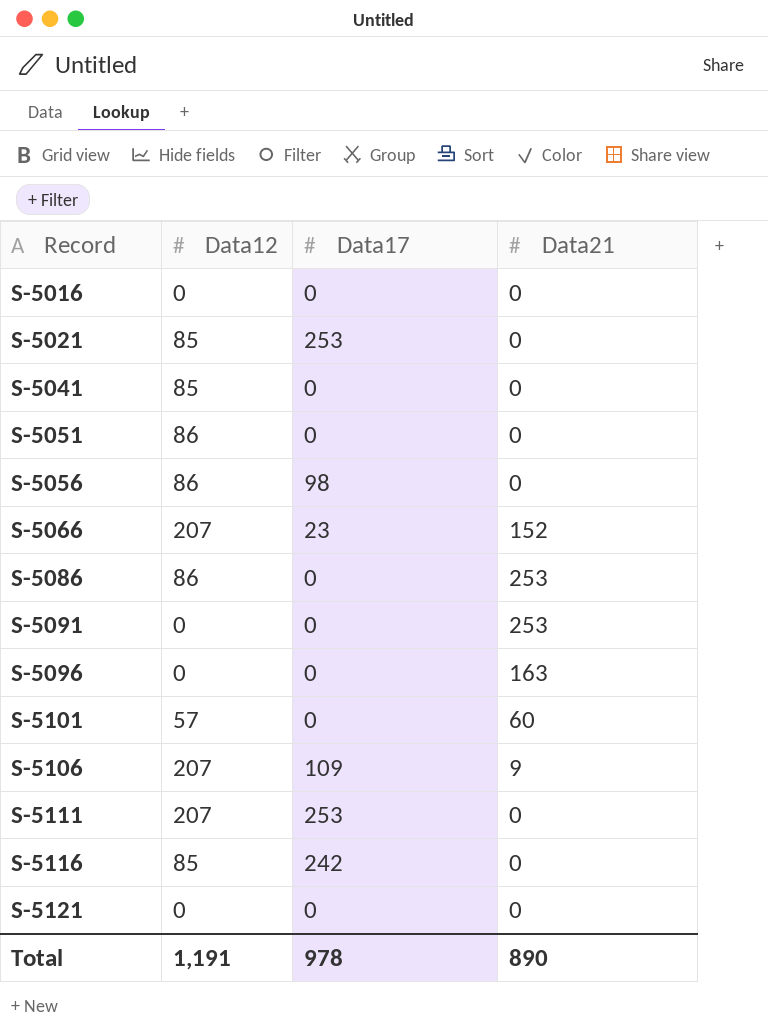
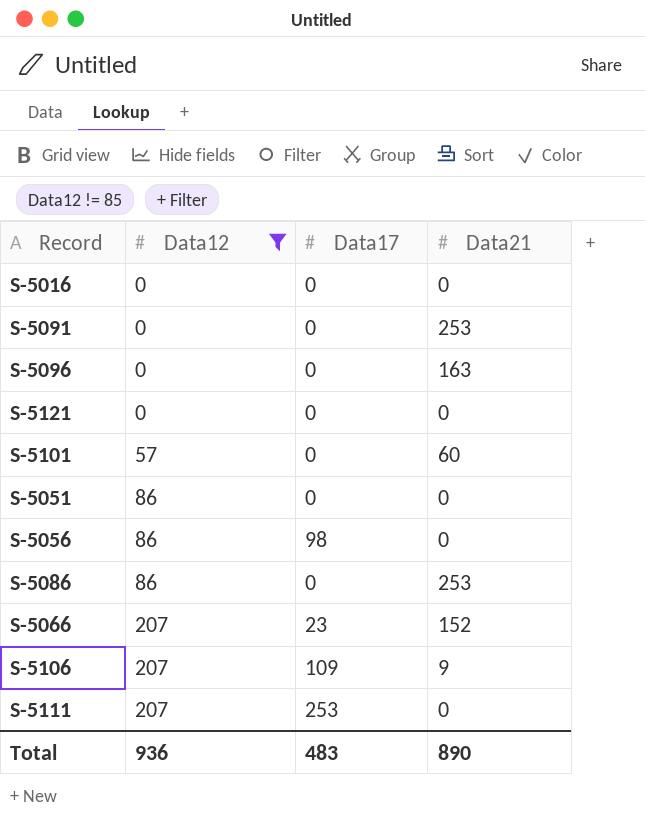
filter: none -> Data12 != 85
row order: Record ascending -> Data12 ascending
Total | Data12: 1,191 -> 936
Total | Data17: 978 -> 483

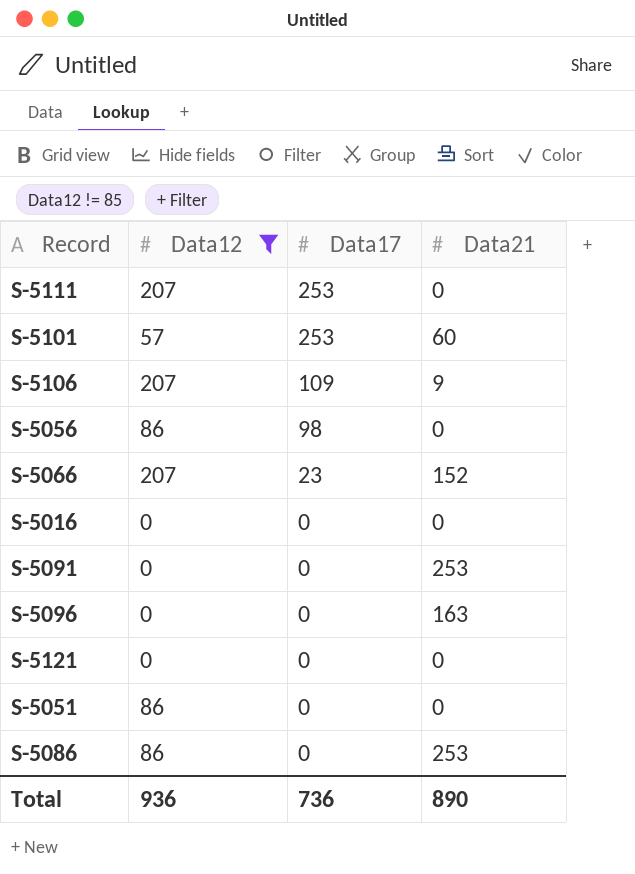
row order: Data12 ascending -> Data17 descending
S-5101 | Data17: 0 -> 253
Total | Data17: 483 -> 736

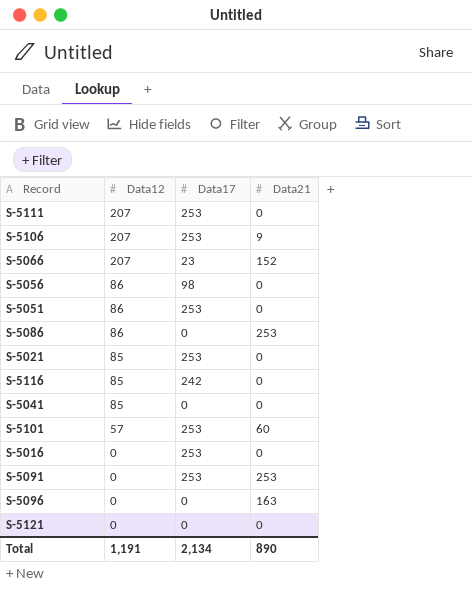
filter: Data12 != 85 -> none
row order: Data17 descending -> Data12 descending
S-5106 | Data17: 109 -> 253
S-5051 | Data17: 0 -> 253
S-5016 | Data17: 0 -> 253
S-5091 | Data17: 0 -> 253
Total | Data12: 936 -> 1,191
Total | Data17: 736 -> 2,134

